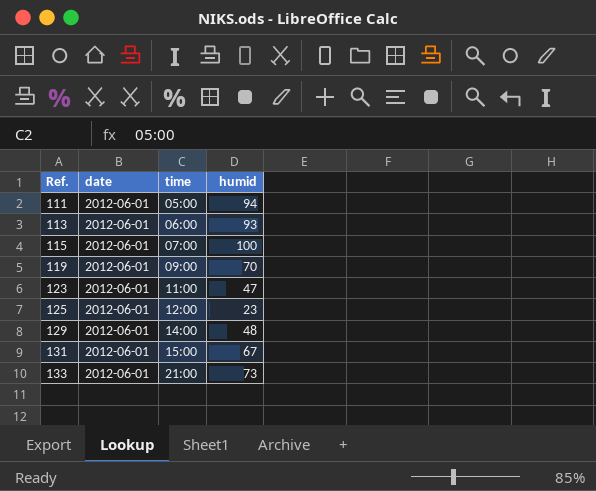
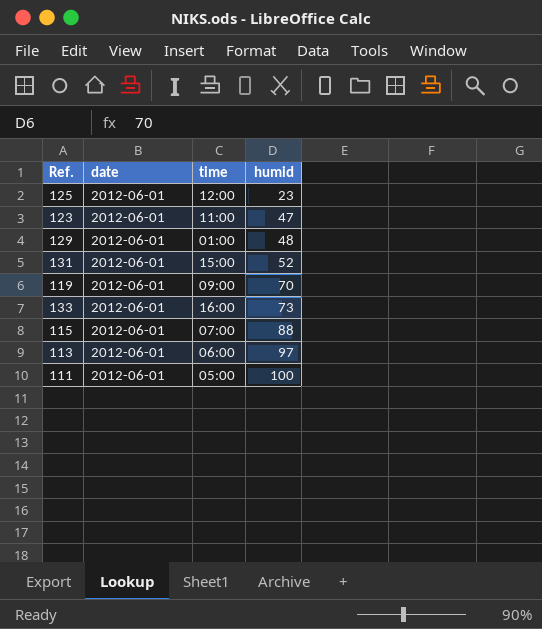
row order: Ref. ascending -> humid ascending
129 | time: 14:00 -> 01:00
131 | humid: 67 -> 52
133 | time: 21:00 -> 16:00
115 | humid: 100 -> 88
113 | humid: 93 -> 97
111 | humid: 94 -> 100

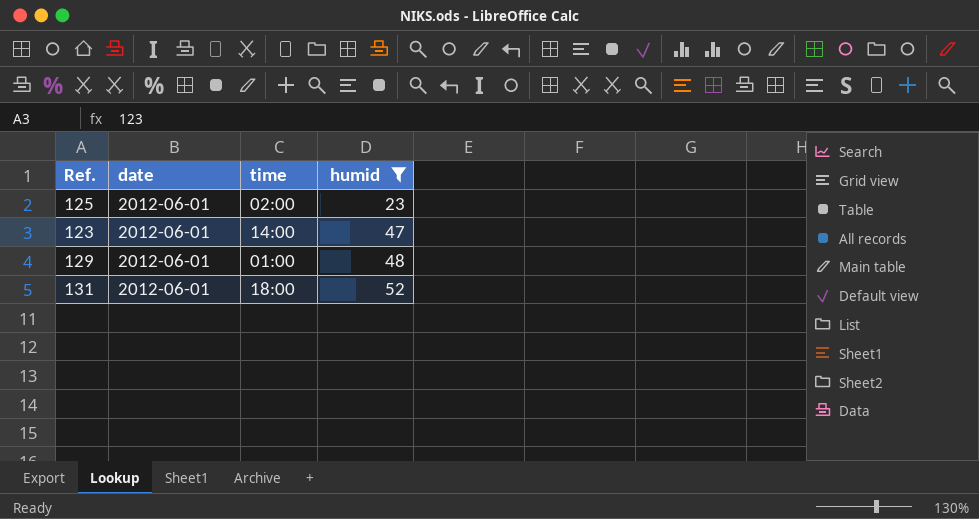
filter: none -> humid <= 52
125 | time: 12:00 -> 02:00
123 | time: 11:00 -> 14:00
131 | time: 15:00 -> 18:00

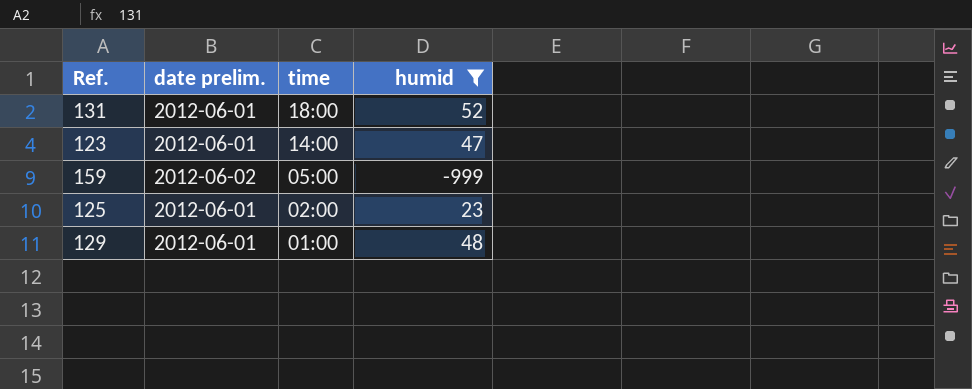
row order: humid ascending -> time descending
column name: date -> date prelim.
row 159: none -> 2012-06-02 | 05:00 | -999

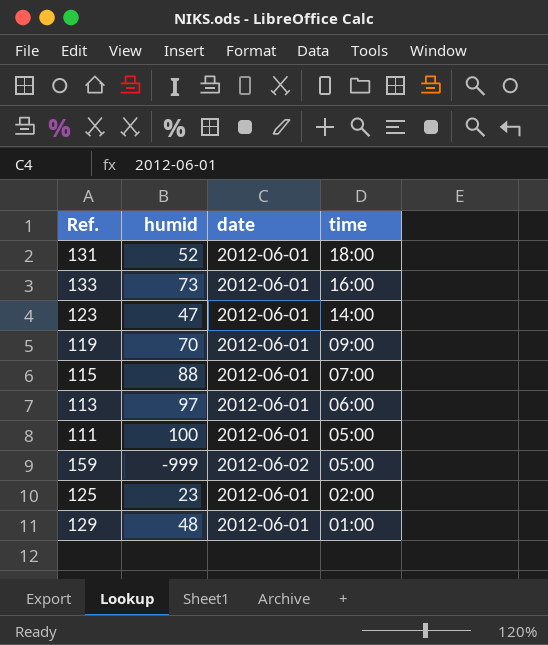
filter: humid <= 52 -> none
column humid | position: 4 -> 2
column name: date prelim. -> date

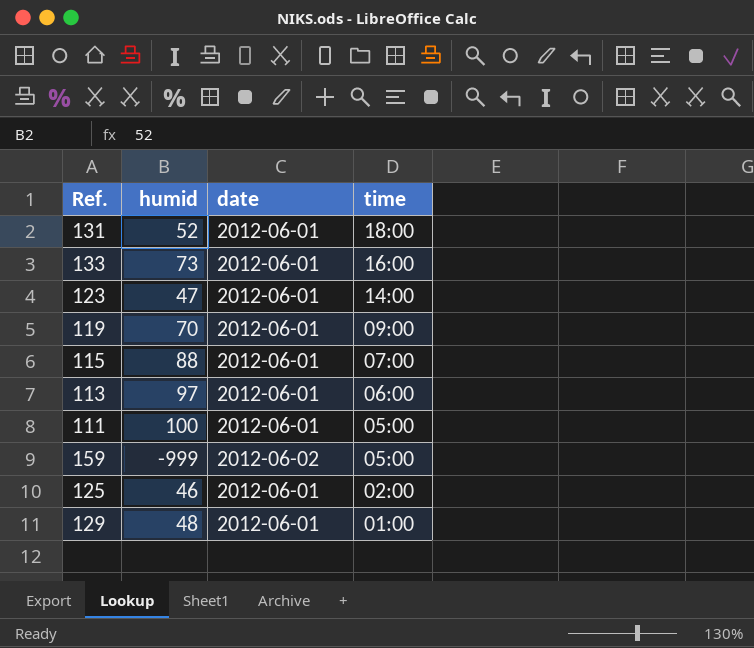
125 | humid: 23 -> 46

